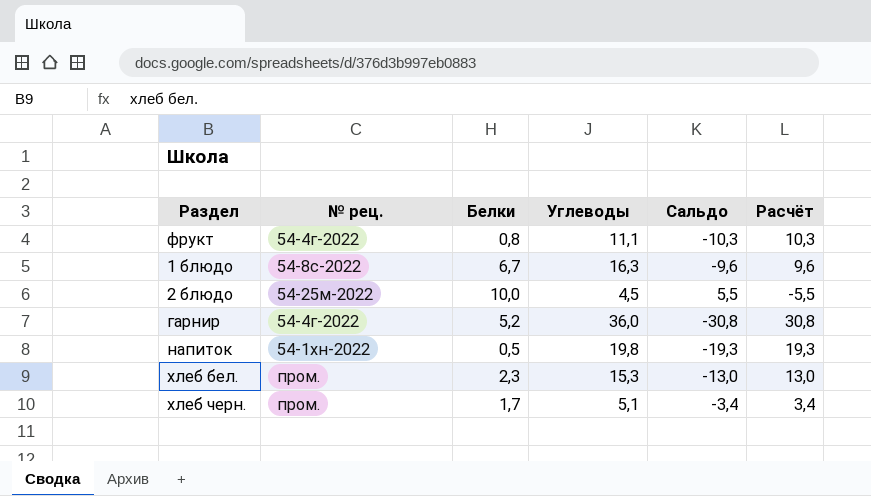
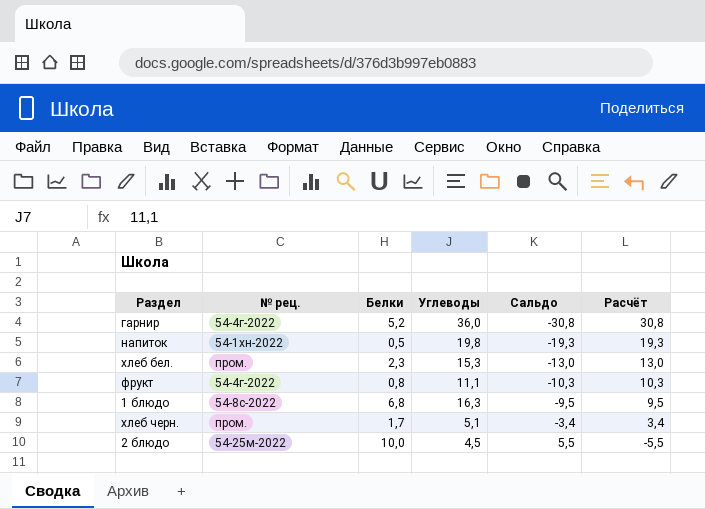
row order: none -> Сальдо ascending
1 блюдо | Белки: 6,7 -> 6,8
1 блюдо | Сальдо: -9,6 -> -9,5
1 блюдо | Расчёт: 9,6 -> 9,5

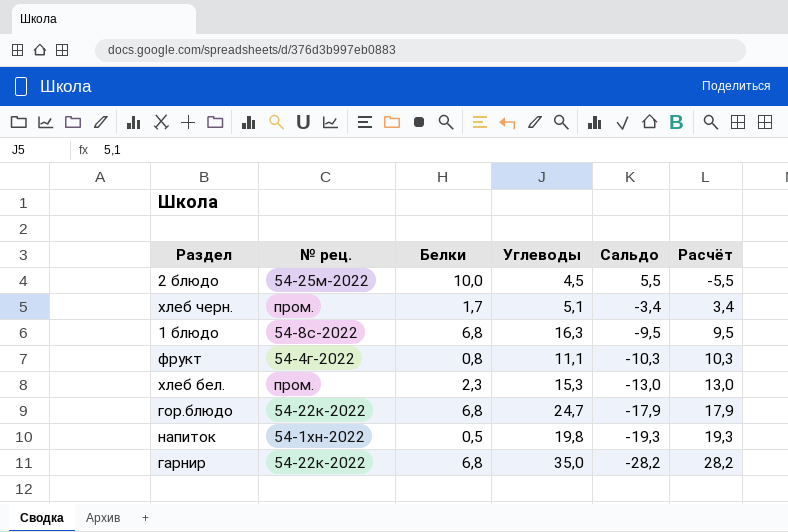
row order: Сальдо ascending -> Сальдо descending
row гор.блюдо: none -> 54-22к-2022 | 6,8 | 24,7 | -17,9 | 17,9
гарнир | № рец.: 54-4г-2022 -> 54-22к-2022
гарнир | Белки: 5,2 -> 6,8
гарнир | Углеводы: 36,0 -> 35,0
гарнир | Сальдо: -30,8 -> -28,2
гарнир | Расчёт: 30,8 -> 28,2

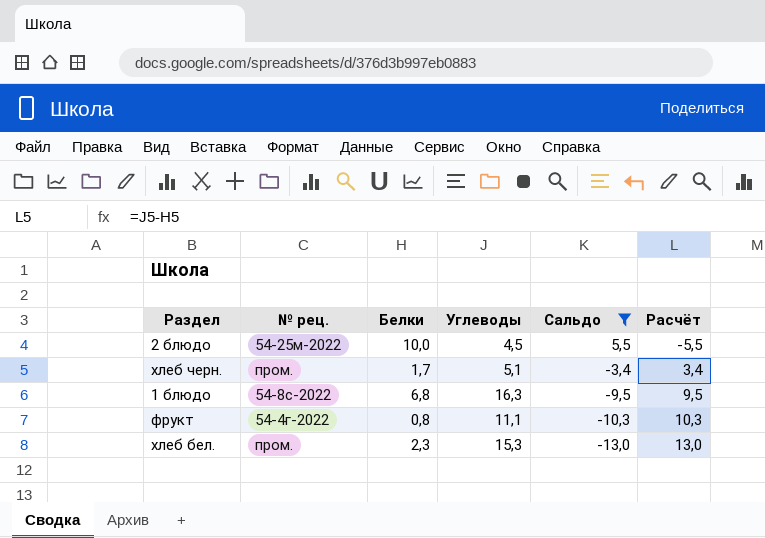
filter: none -> Сальдо >= -13,0

